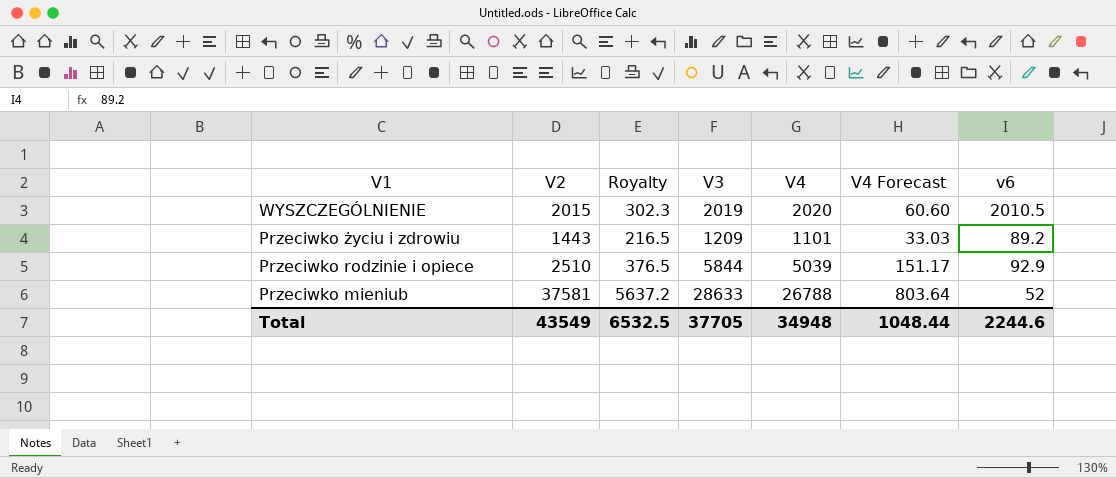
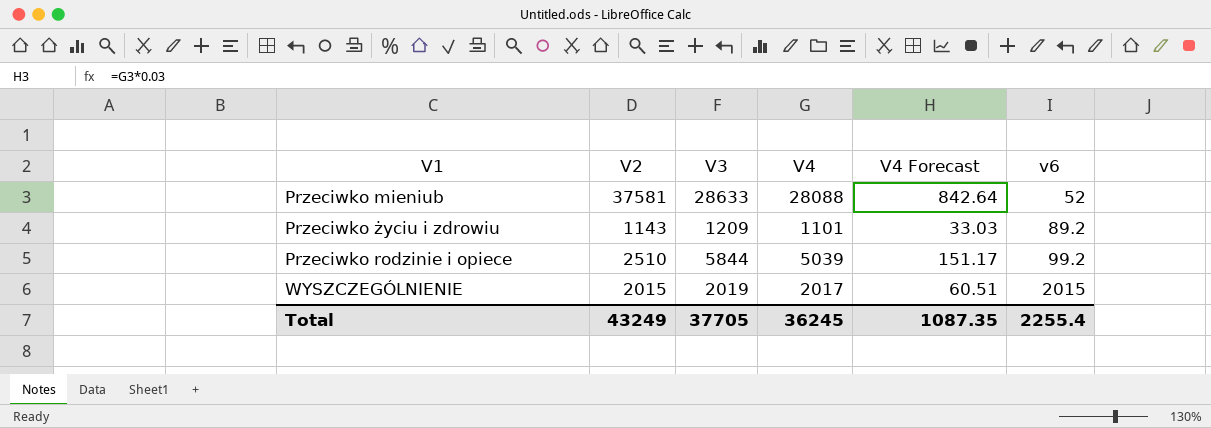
row order: V1 descending -> v6 ascending
column Royalty | formula: [V2] * 0.15 -> none
Przeciwko mieniub | V4: 26788 -> 28088
Przeciwko mieniub | V4 Forecast: 803.64 -> 842.64
Przeciwko życiu i zdrowiu | V2: 1443 -> 1143
Przeciwko rodzinie i opiece | v6: 92.9 -> 99.2
WYSZCZEGÓLNIENIE | V4: 2020 -> 2017
WYSZCZEGÓLNIENIE | V4 Forecast: 60.60 -> 60.51
WYSZCZEGÓLNIENIE | v6: 2010.5 -> 2015
Total | V2: 43549 -> 43249
Total | V4: 34948 -> 36245
Total | V4 Forecast: 1048.44 -> 1087.35
Total | v6: 2244.6 -> 2255.4

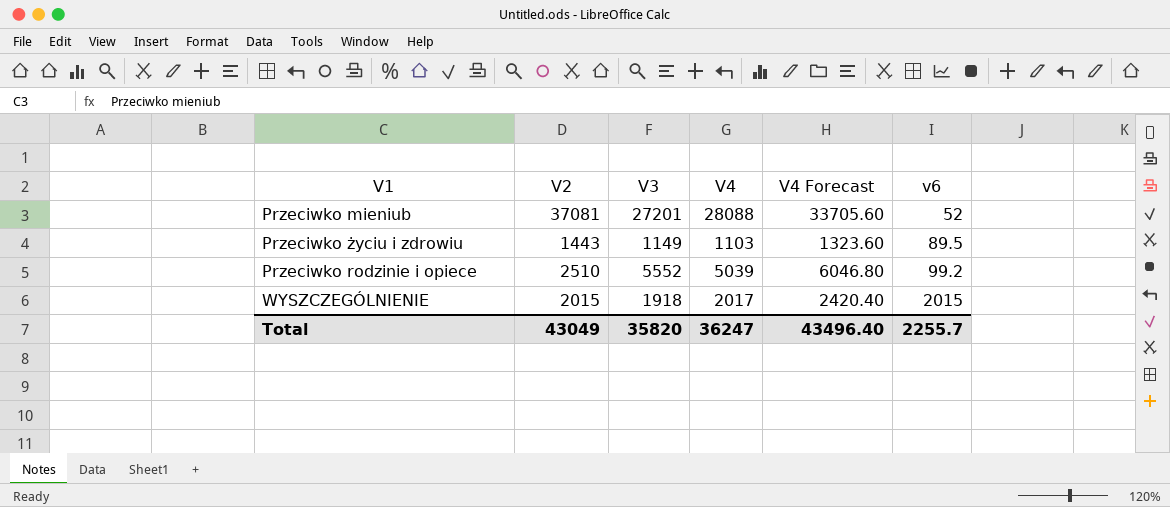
column V4 Forecast | formula: [V4] * 0.03 -> [V4] * 1.2
Przeciwko mieniub | V2: 37581 -> 37081
Przeciwko mieniub | V3: 28633 -> 27201
Przeciwko życiu i zdrowiu | V2: 1143 -> 1443
Przeciwko życiu i zdrowiu | V3: 1209 -> 1149
Przeciwko życiu i zdrowiu | V4: 1101 -> 1103
Przeciwko życiu i zdrowiu | v6: 89.2 -> 89.5
Przeciwko rodzinie i opiece | V3: 5844 -> 5552
WYSZCZEGÓLNIENIE | V3: 2019 -> 1918
Total | V2: 43249 -> 43049
Total | V3: 37705 -> 35820
Total | V4: 36245 -> 36247
Total | V4 Forecast: 1087.35 -> 43496.40
Total | v6: 2255.4 -> 2255.7

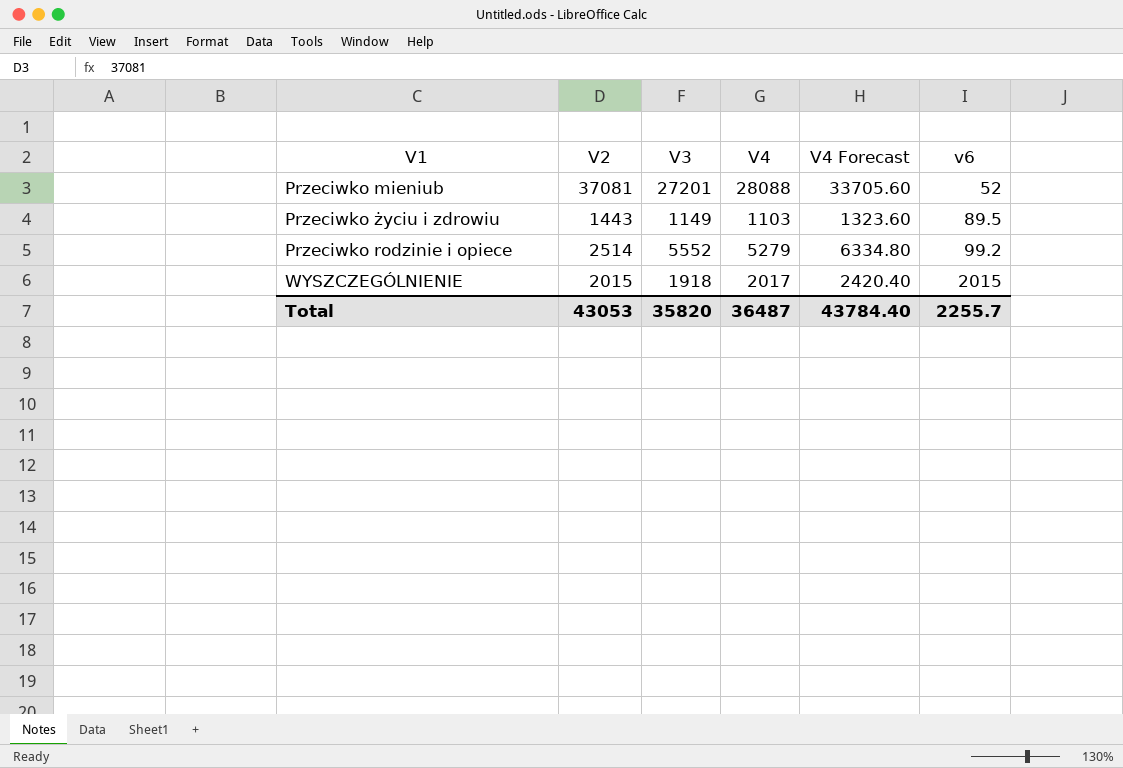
Przeciwko rodzinie i opiece | V2: 2510 -> 2514
Przeciwko rodzinie i opiece | V4: 5039 -> 5279
Przeciwko rodzinie i opiece | V4 Forecast: 6046.80 -> 6334.80
Total | V2: 43049 -> 43053
Total | V4: 36247 -> 36487
Total | V4 Forecast: 43496.40 -> 43784.40

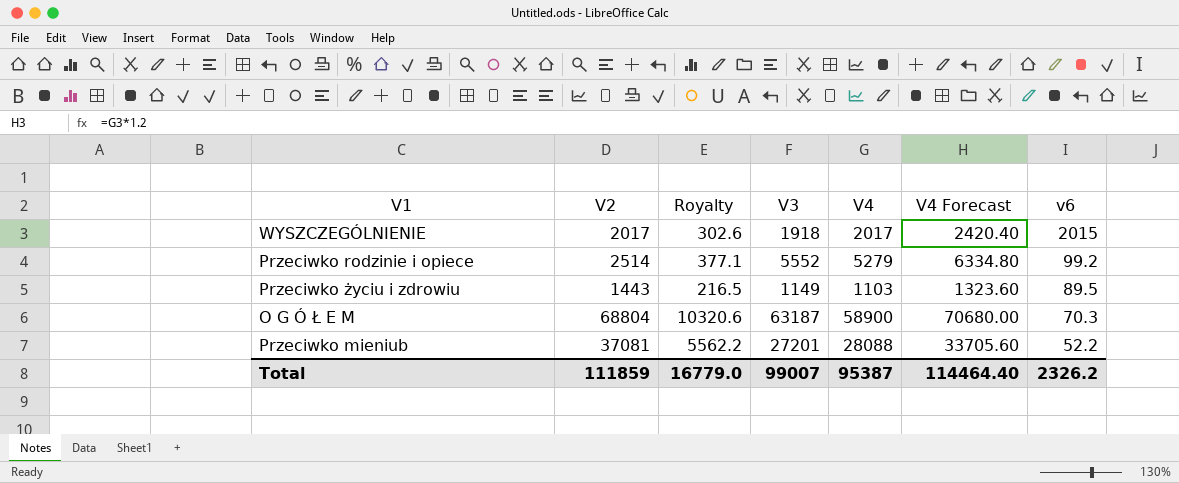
row order: v6 ascending -> v6 descending
column Royalty | formula: none -> [V2] * 0.15
WYSZCZEGÓLNIENIE | V2: 2015 -> 2017
row O G Ó Ł E M: none -> 68804 | 10320.6 | 63187 | 58900 | 70680.00 | 70.3
Przeciwko mieniub | v6: 52 -> 52.2
Total | V2: 43053 -> 111859
Total | V3: 35820 -> 99007
Total | V4: 36487 -> 95387
Total | V4 Forecast: 43784.40 -> 114464.40
Total | v6: 2255.7 -> 2326.2

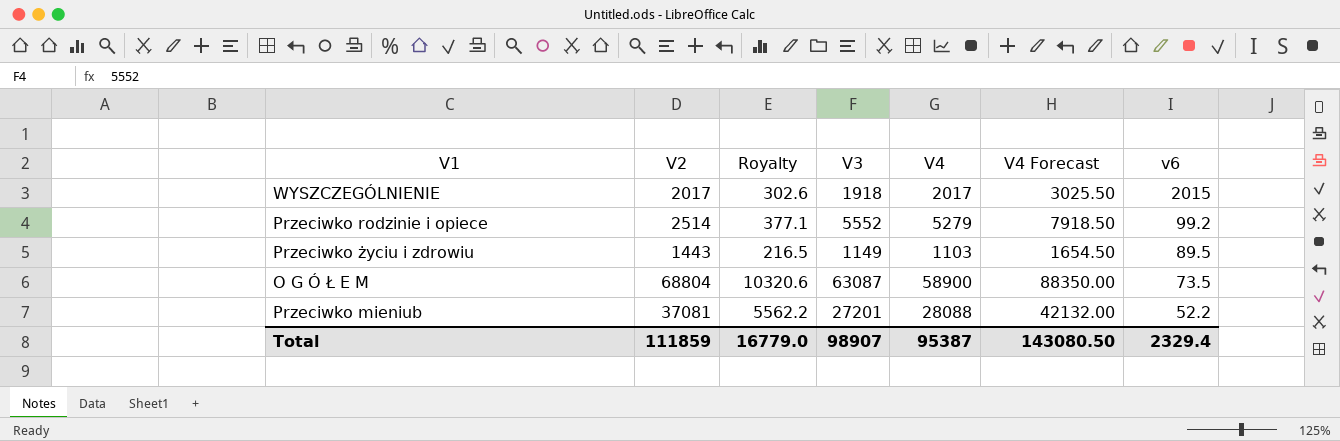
column V4 Forecast | formula: [V4] * 1.2 -> [V4] * 1.5
O G Ó Ł E M | V3: 63187 -> 63087
O G Ó Ł E M | v6: 70.3 -> 73.5
Total | V3: 99007 -> 98907
Total | V4 Forecast: 114464.40 -> 143080.50
Total | v6: 2326.2 -> 2329.4

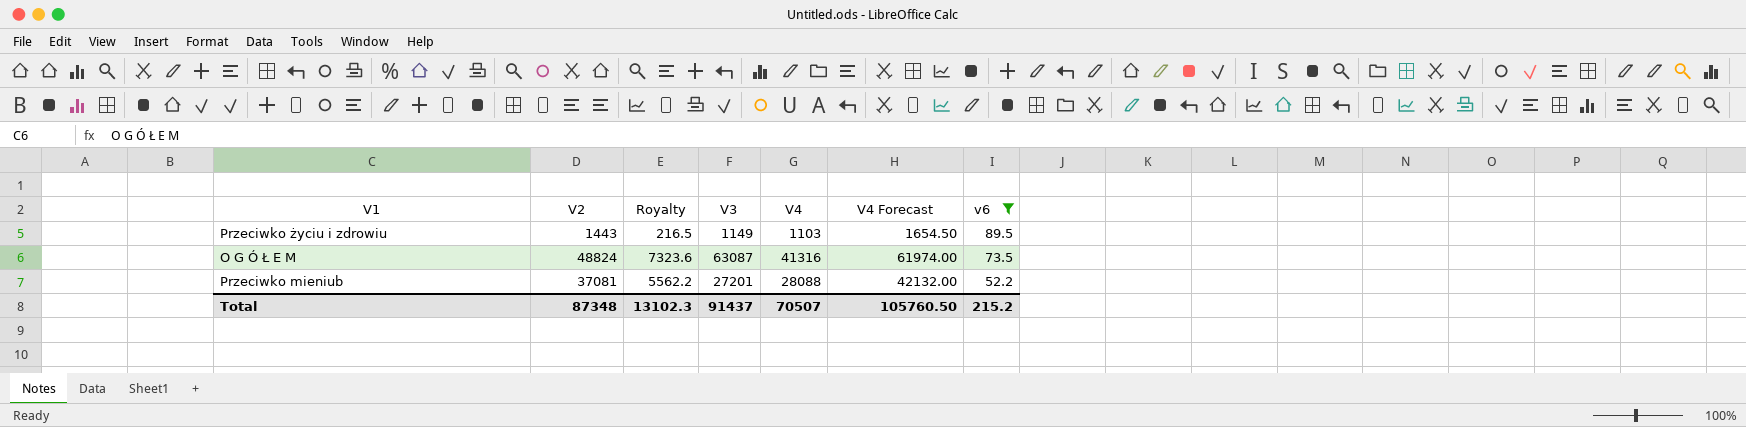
filter: none -> v6 <= 89.5
O G Ó Ł E M | V2: 68804 -> 48824
O G Ó Ł E M | Royalty: 10320.6 -> 7323.6
O G Ó Ł E M | V4: 58900 -> 41316
O G Ó Ł E M | V4 Forecast: 88350.00 -> 61974.00
Total | V2: 111859 -> 87348
Total | Royalty: 16779.0 -> 13102.3
Total | V3: 98907 -> 91437
Total | V4: 95387 -> 70507
Total | V4 Forecast: 143080.50 -> 105760.50
Total | v6: 2329.4 -> 215.2

